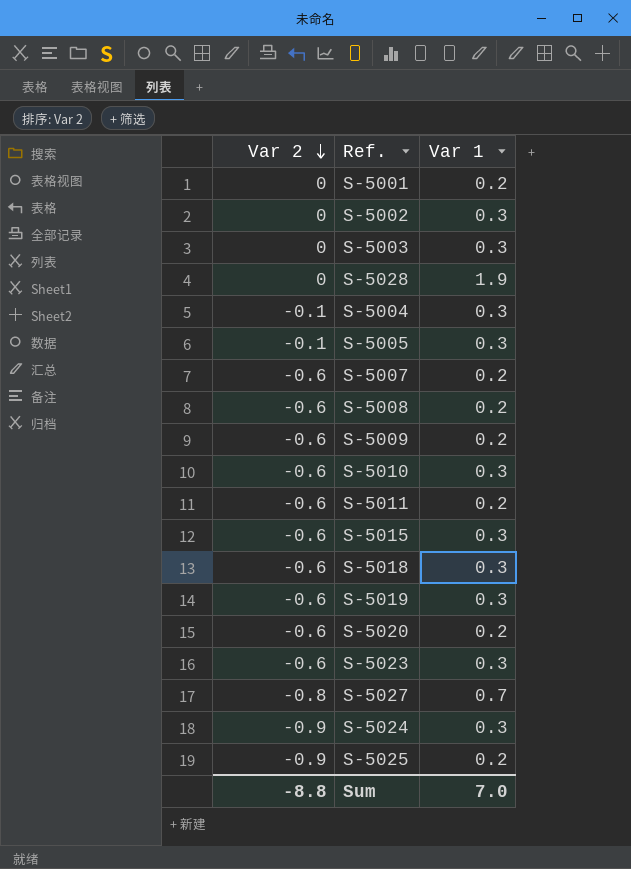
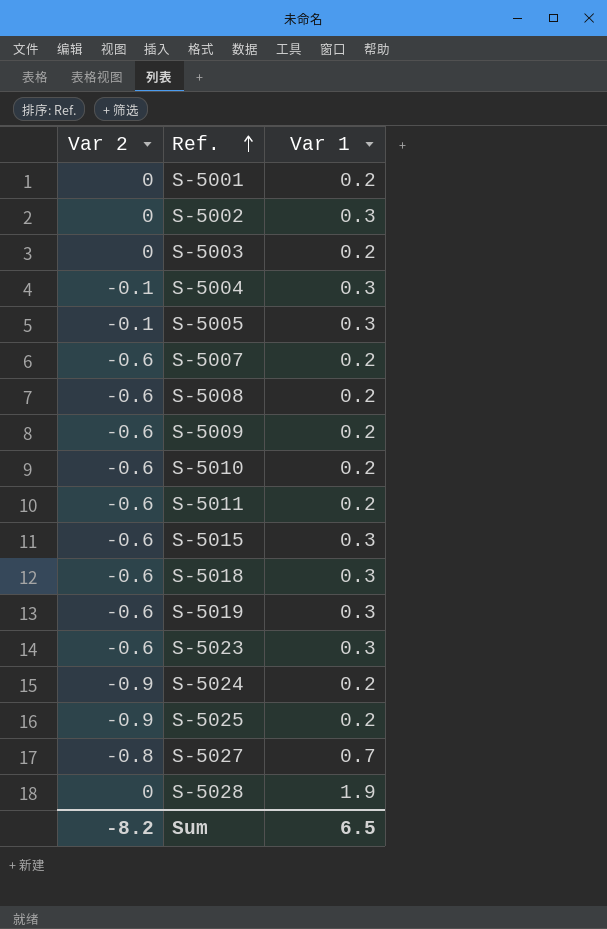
row order: Var 2 descending -> Ref. ascending
row S-5020: -0.6 | 0.2 -> none
S-5003 | Var 1: 0.3 -> 0.2
S-5010 | Var 1: 0.3 -> 0.2
S-5024 | Var 1: 0.3 -> 0.2
Sum | Var 2: -8.8 -> -8.2
Sum | Var 1: 7.0 -> 6.5

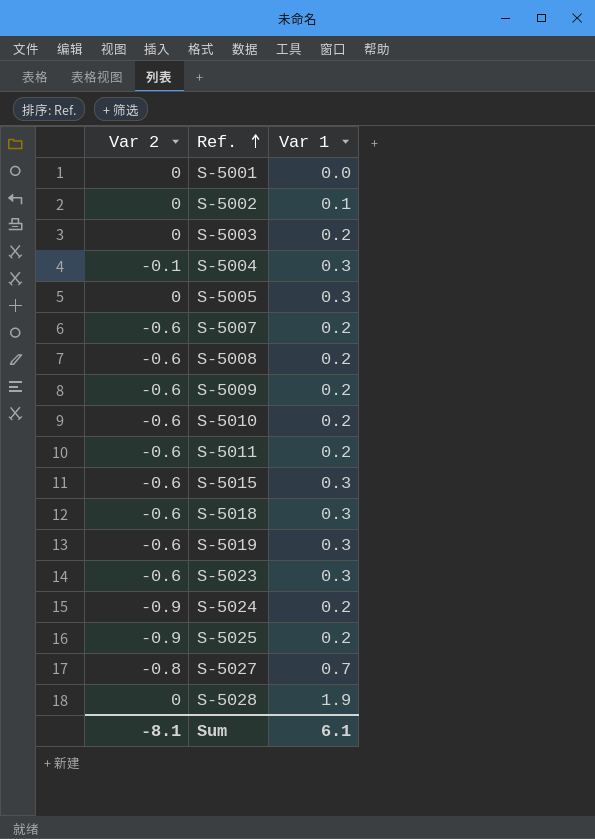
S-5001 | Var 1: 0.2 -> 0.0
S-5002 | Var 1: 0.3 -> 0.1
S-5005 | Var 2: -0.1 -> 0
Sum | Var 2: -8.2 -> -8.1
Sum | Var 1: 6.5 -> 6.1

